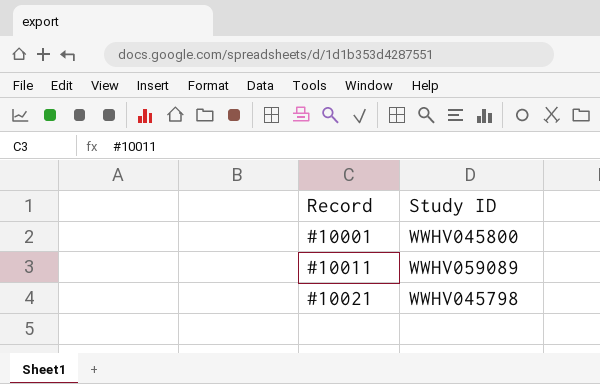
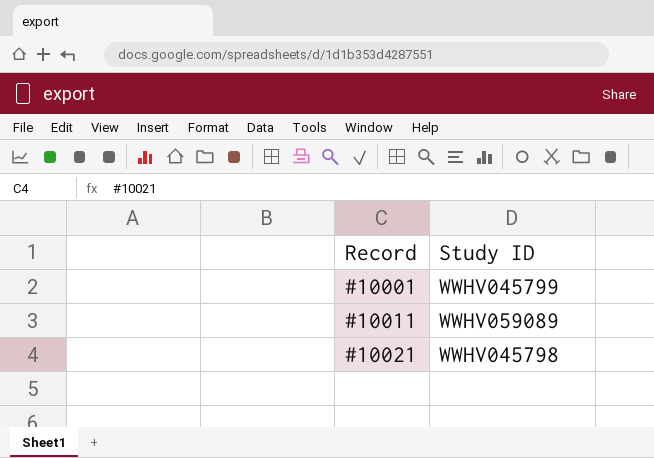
#10001 | Study ID: WWHV045800 -> WWHV045799

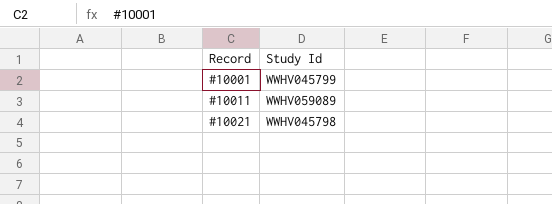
column name: Study ID -> Study Id

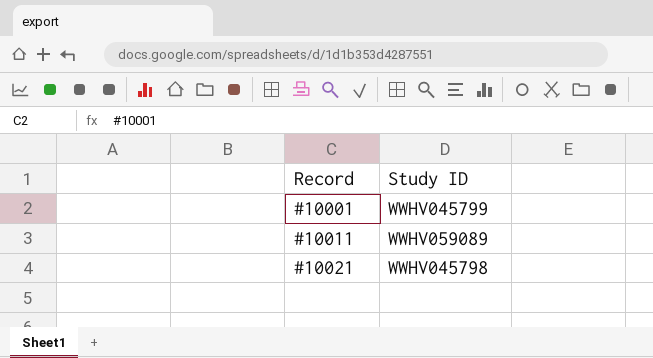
column name: Study Id -> Study ID

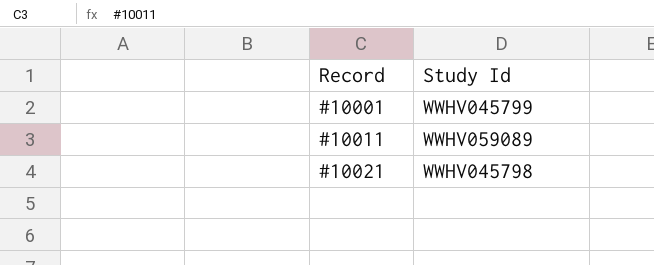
column name: Study ID -> Study Id

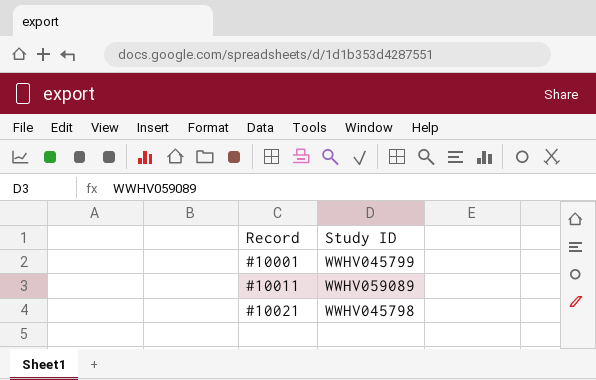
column name: Study Id -> Study ID

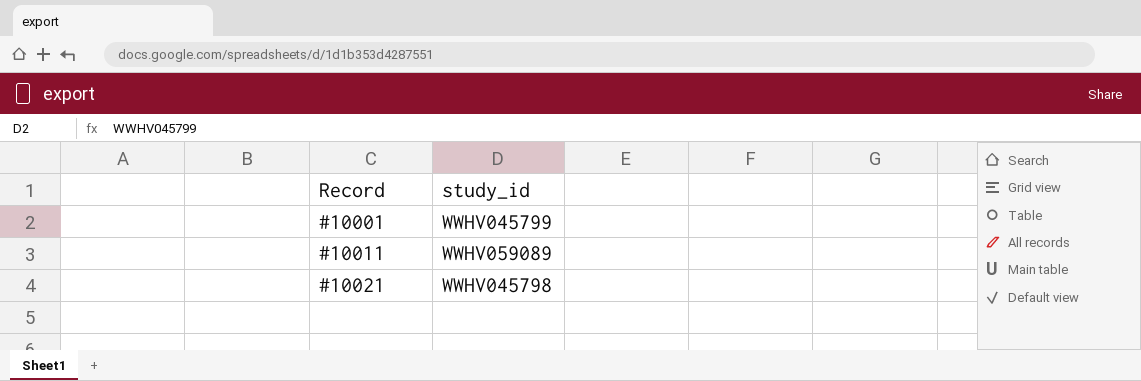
column name: Study ID -> study_id

